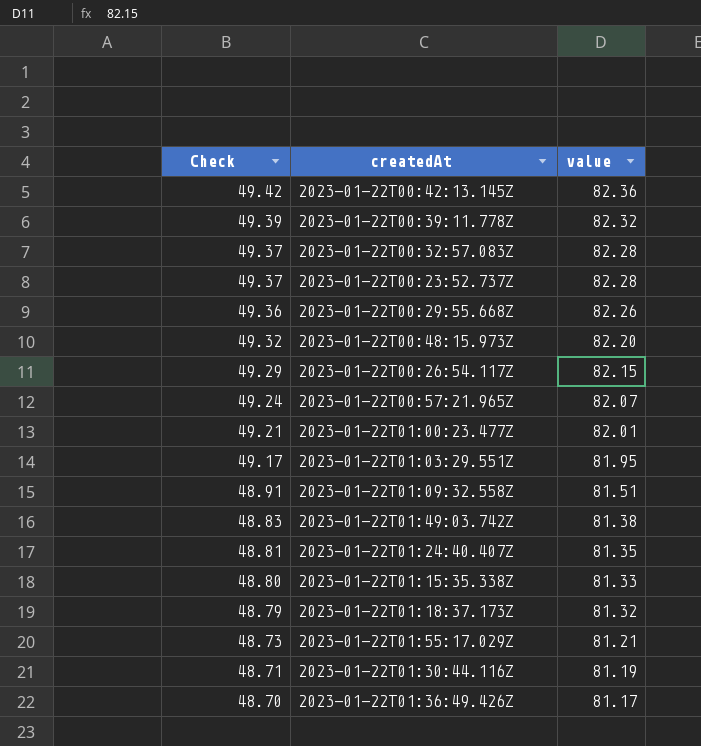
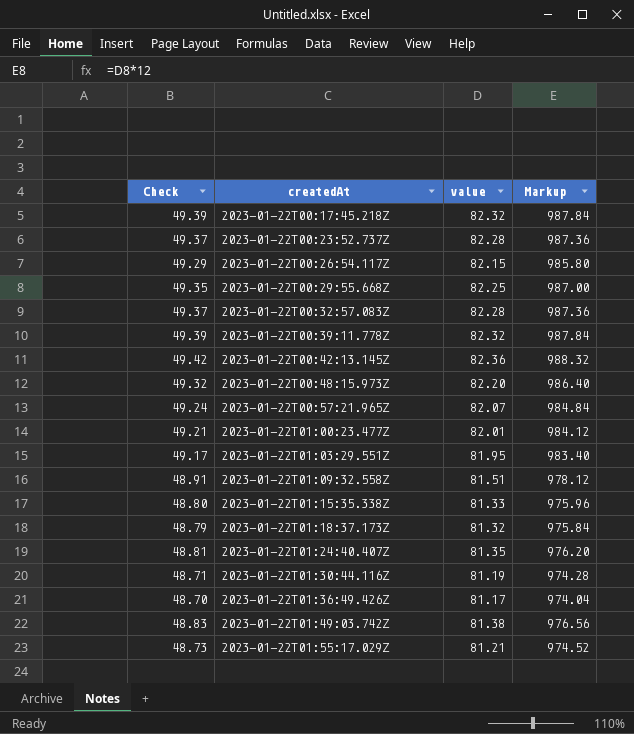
row order: Check descending -> createdAt ascending
column Markup | formula: none -> [value] * 12
row 2023-01-22T00:17:45.218Z: none -> 49.39 | 82.32 | 987.84
2023-01-22T00:29:55.668Z | Check: 49.36 -> 49.35
2023-01-22T00:29:55.668Z | value: 82.26 -> 82.25

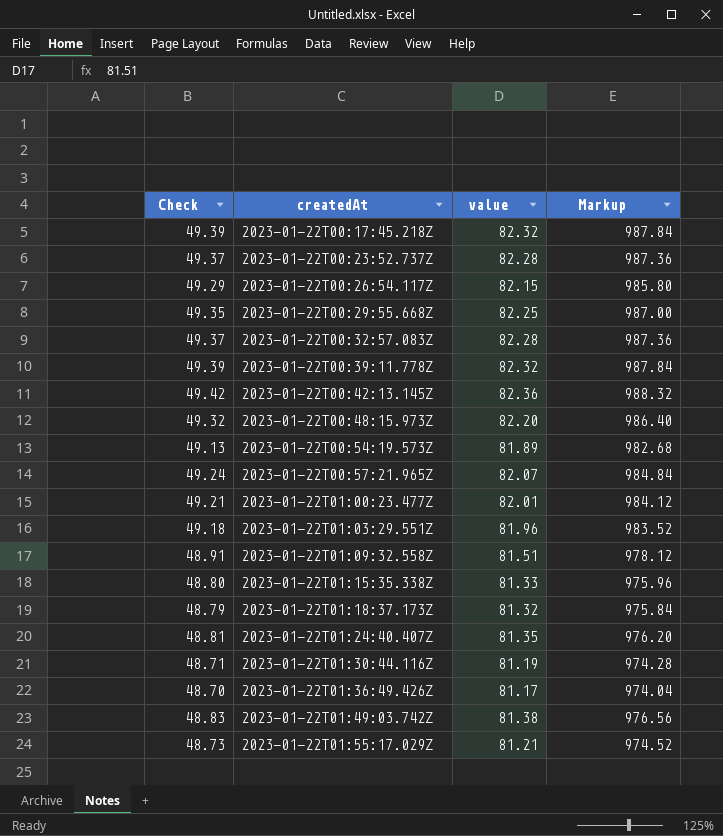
row 2023-01-22T00:54:19.573Z: none -> 49.13 | 81.89 | 982.68
2023-01-22T01:03:29.551Z | Check: 49.17 -> 49.18
2023-01-22T01:03:29.551Z | value: 81.95 -> 81.96
2023-01-22T01:03:29.551Z | Markup: 983.40 -> 983.52

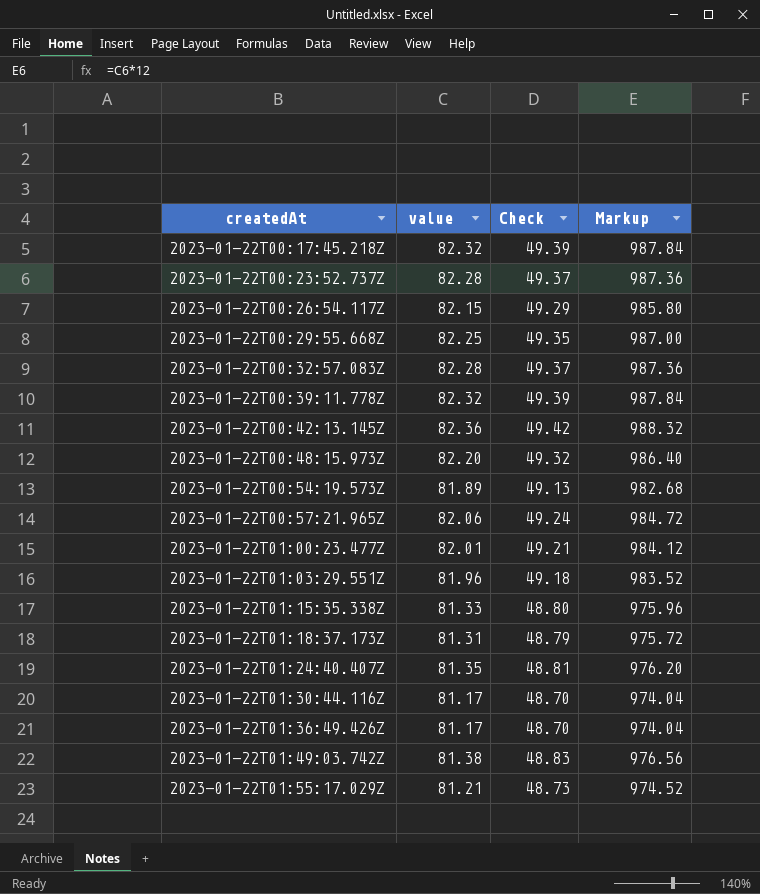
column Check | position: 1 -> 3
row 2023-01-22T01:09:32.558Z: 48.91 | 81.51 | 978.12 -> none
2023-01-22T00:57:21.965Z | value: 82.07 -> 82.06
2023-01-22T00:57:21.965Z | Markup: 984.84 -> 984.72
2023-01-22T01:18:37.173Z | value: 81.32 -> 81.31
2023-01-22T01:18:37.173Z | Markup: 975.84 -> 975.72
2023-01-22T01:30:44.116Z | value: 81.19 -> 81.17
2023-01-22T01:30:44.116Z | Check: 48.71 -> 48.70
2023-01-22T01:30:44.116Z | Markup: 974.28 -> 974.04

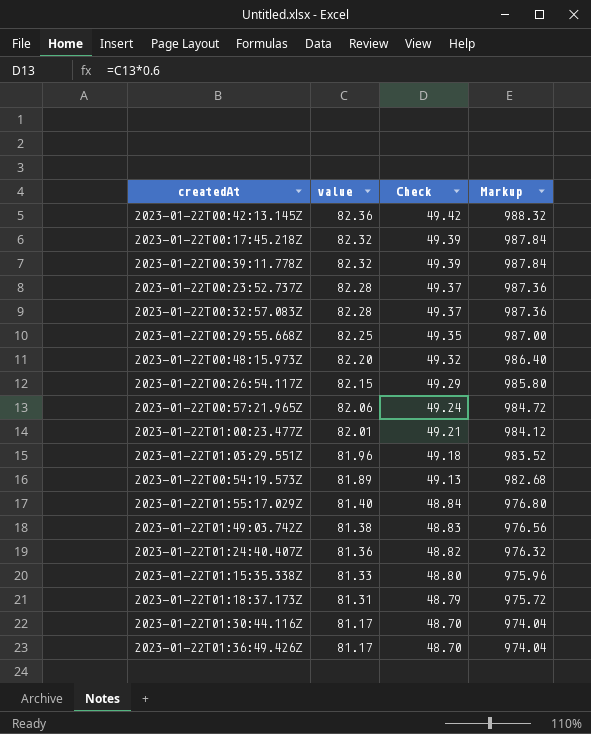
row order: createdAt ascending -> value descending
2023-01-22T01:55:17.029Z | value: 81.21 -> 81.40
2023-01-22T01:55:17.029Z | Check: 48.73 -> 48.84
2023-01-22T01:55:17.029Z | Markup: 974.52 -> 976.80
2023-01-22T01:24:40.407Z | value: 81.35 -> 81.36
2023-01-22T01:24:40.407Z | Check: 48.81 -> 48.82
2023-01-22T01:24:40.407Z | Markup: 976.20 -> 976.32

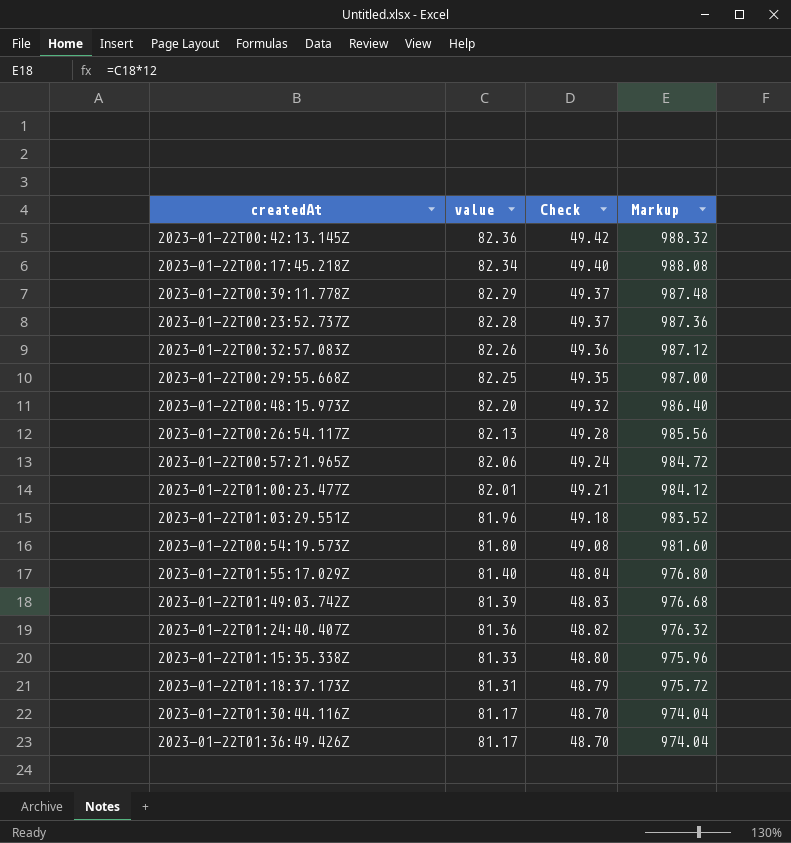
2023-01-22T00:17:45.218Z | value: 82.32 -> 82.34
2023-01-22T00:17:45.218Z | Check: 49.39 -> 49.40
2023-01-22T00:17:45.218Z | Markup: 987.84 -> 988.08
2023-01-22T00:39:11.778Z | value: 82.32 -> 82.29
2023-01-22T00:39:11.778Z | Check: 49.39 -> 49.37
2023-01-22T00:39:11.778Z | Markup: 987.84 -> 987.48
2023-01-22T00:32:57.083Z | value: 82.28 -> 82.26
2023-01-22T00:32:57.083Z | Check: 49.37 -> 49.36
2023-01-22T00:32:57.083Z | Markup: 987.36 -> 987.12
2023-01-22T00:26:54.117Z | value: 82.15 -> 82.13
2023-01-22T00:26:54.117Z | Check: 49.29 -> 49.28
2023-01-22T00:26:54.117Z | Markup: 985.80 -> 985.56
2023-01-22T00:54:19.573Z | value: 81.89 -> 81.80
2023-01-22T00:54:19.573Z | Check: 49.13 -> 49.08
2023-01-22T00:54:19.573Z | Markup: 982.68 -> 981.60
2023-01-22T01:49:03.742Z | value: 81.38 -> 81.39
2023-01-22T01:49:03.742Z | Markup: 976.56 -> 976.68

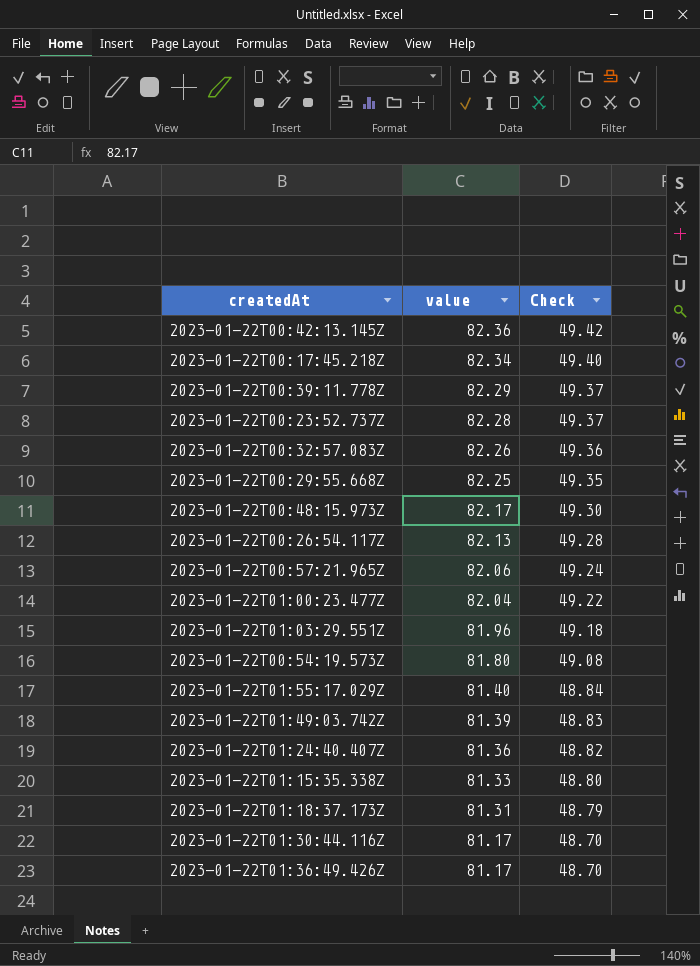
column Markup | formula: [value] * 12 -> none
2023-01-22T00:48:15.973Z | value: 82.20 -> 82.17
2023-01-22T00:48:15.973Z | Check: 49.32 -> 49.30
2023-01-22T01:00:23.477Z | value: 82.01 -> 82.04
2023-01-22T01:00:23.477Z | Check: 49.21 -> 49.22

